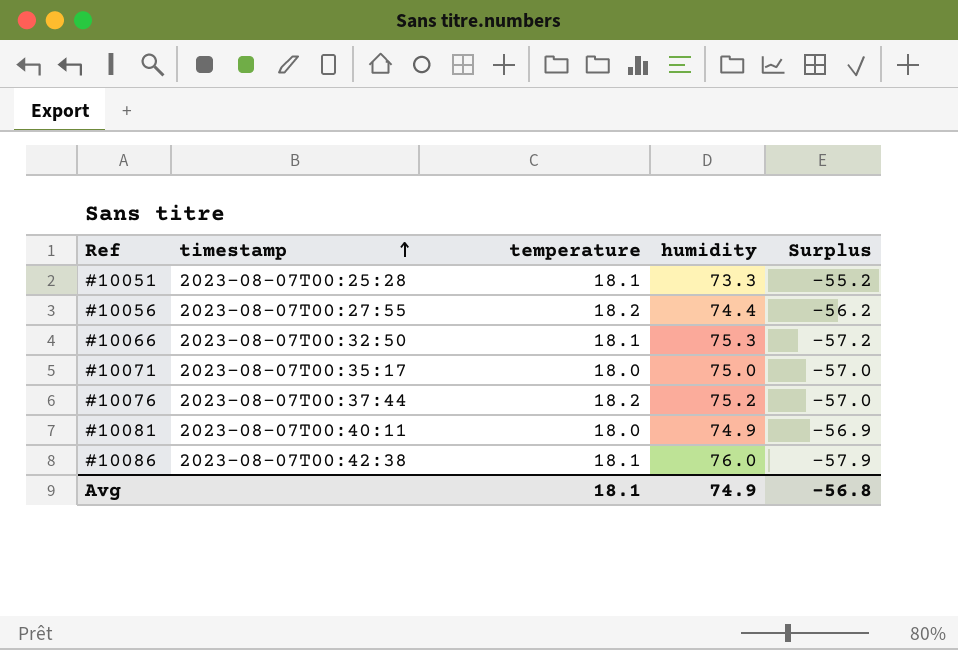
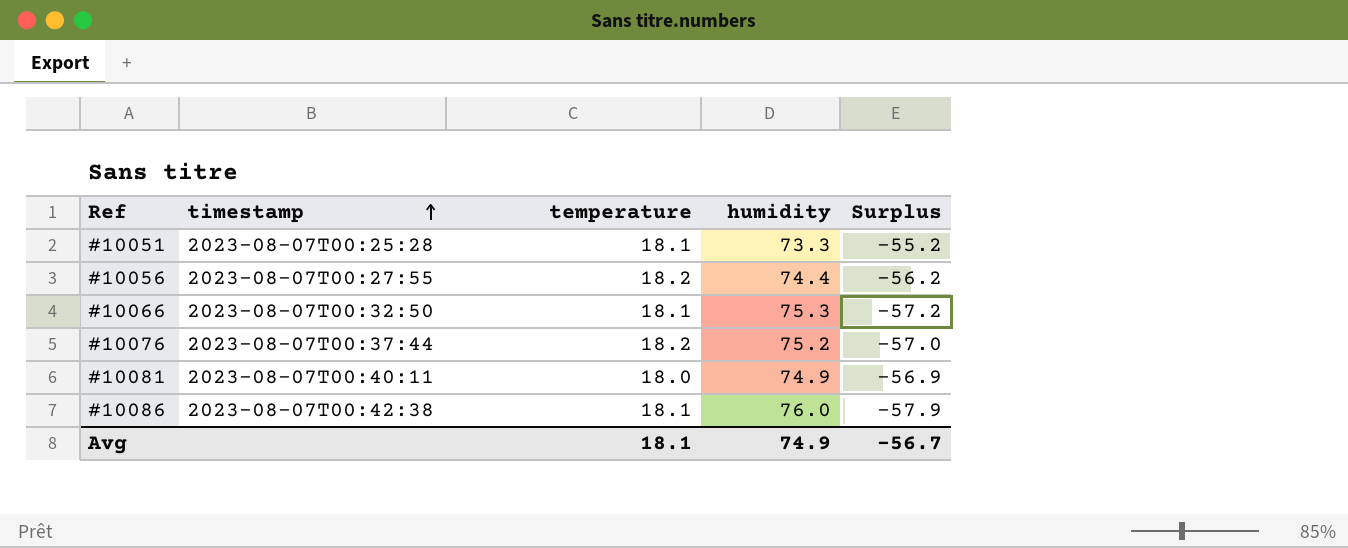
row #10071: 2023-08-07T00:35:17 | 18.0 | 75.0 | -57.0 -> none
Avg | Surplus: -56.8 -> -56.7

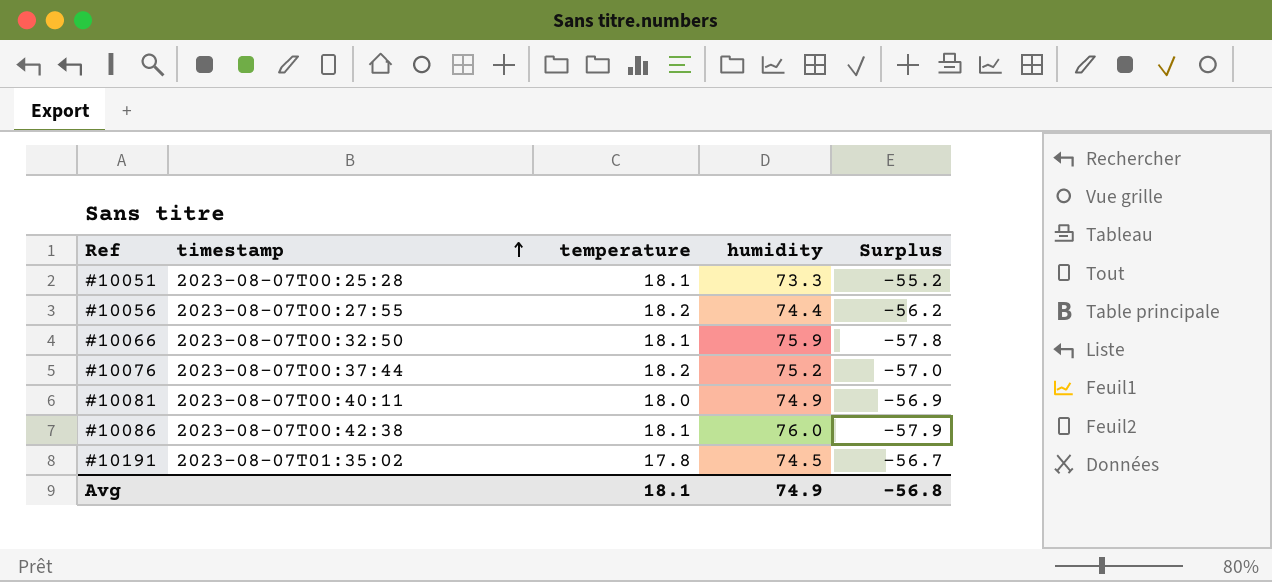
#10066 | humidity: 75.3 -> 75.9
#10066 | Surplus: -57.2 -> -57.8
row #10191: none -> 2023-08-07T01:35:02 | 17.8 | 74.5 | -56.7
Avg | Surplus: -56.7 -> -56.8

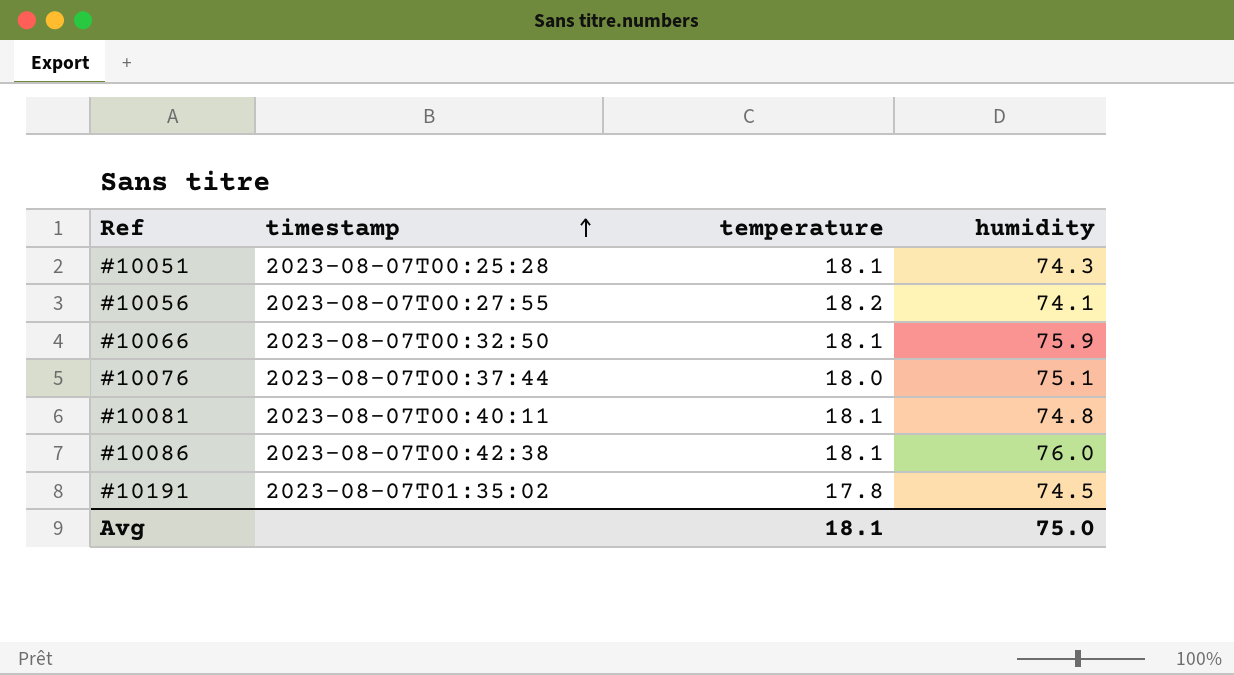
column Surplus | formula: [temperature] - [humidity] -> none
#10051 | humidity: 73.3 -> 74.3
#10056 | humidity: 74.4 -> 74.1
#10076 | temperature: 18.2 -> 18.0
#10076 | humidity: 75.2 -> 75.1
#10081 | temperature: 18.0 -> 18.1
#10081 | humidity: 74.9 -> 74.8
Avg | humidity: 74.9 -> 75.0

